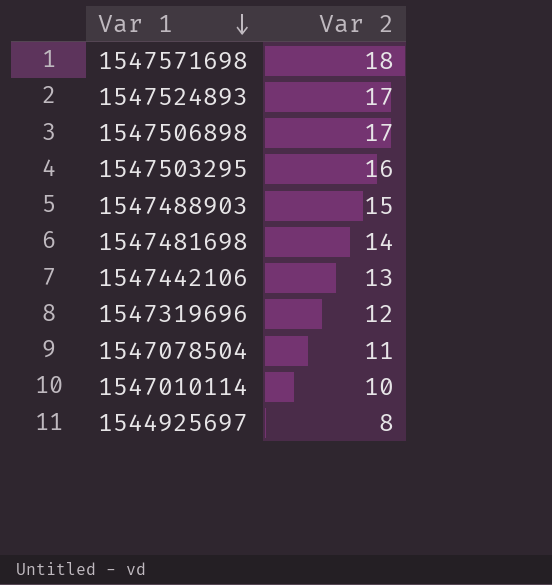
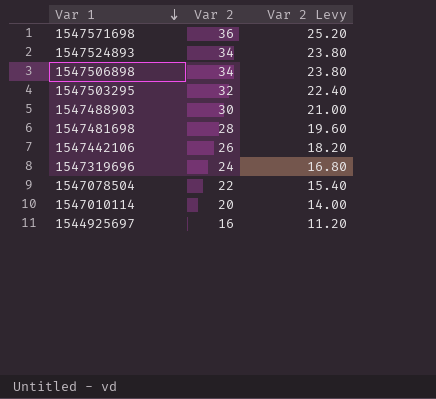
column Var 2 Levy | formula: none -> [Var 2] * 0.7
1547571698 | Var 2: 18 -> 36
1547524893 | Var 2: 17 -> 34
1547506898 | Var 2: 17 -> 34
1547503295 | Var 2: 16 -> 32
1547488903 | Var 2: 15 -> 30
1547481698 | Var 2: 14 -> 28
1547442106 | Var 2: 13 -> 26
1547319696 | Var 2: 12 -> 24
1547078504 | Var 2: 11 -> 22
1547010114 | Var 2: 10 -> 20
1544925697 | Var 2: 8 -> 16

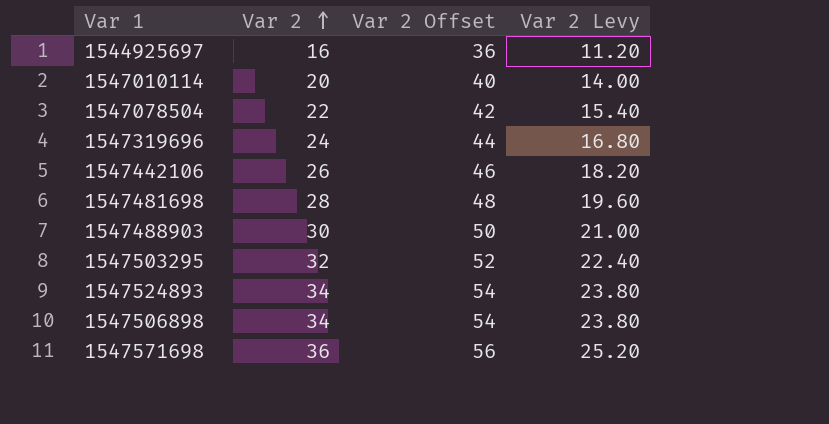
row order: Var 1 descending -> Var 2 ascending
column Var 2 Offset | formula: none -> [Var 2] + 20

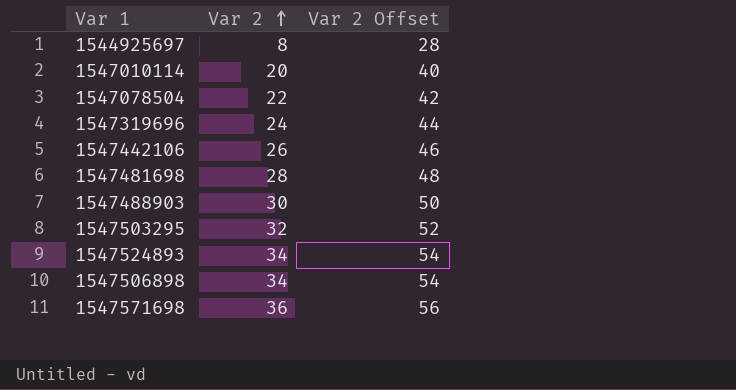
column Var 2 Levy | formula: [Var 2] * 0.7 -> none
1544925697 | Var 2: 16 -> 8
1544925697 | Var 2 Offset: 36 -> 28

